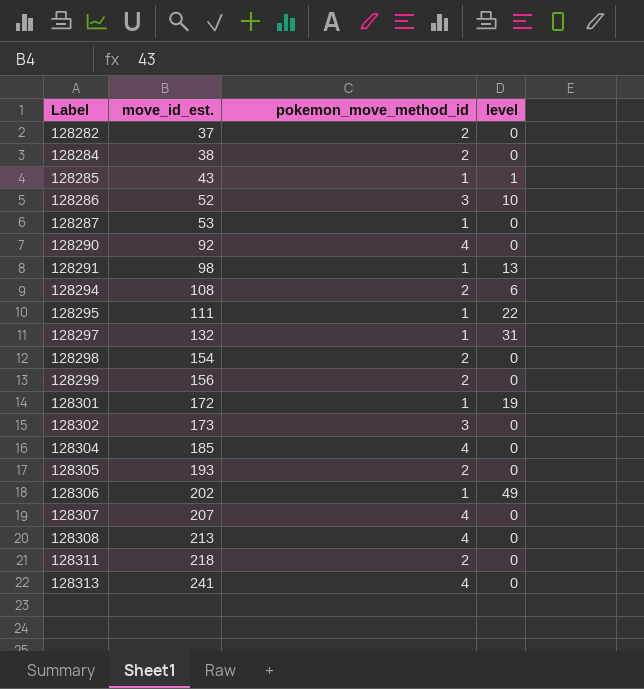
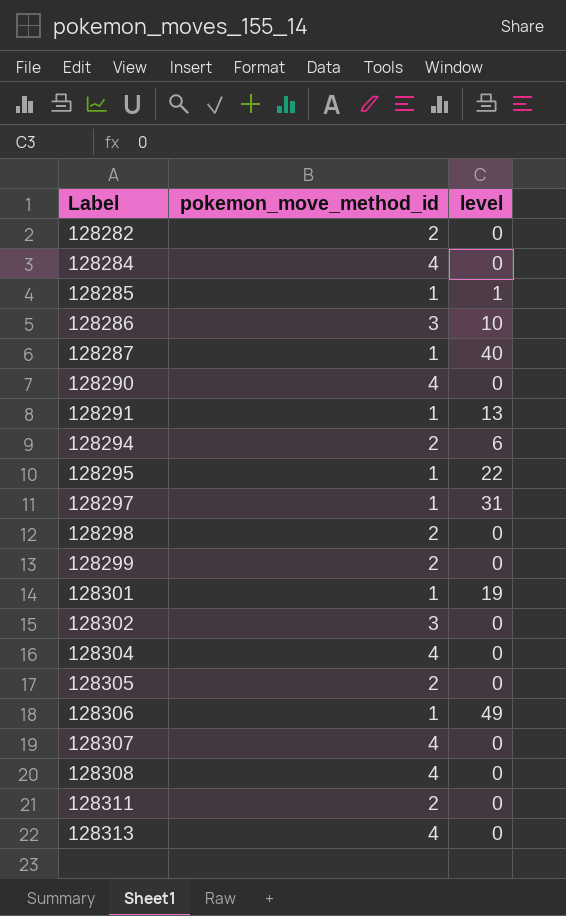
column move_id_est. | position: 2 -> none
128284 | pokemon_move_method_id: 2 -> 4
128287 | level: 0 -> 40

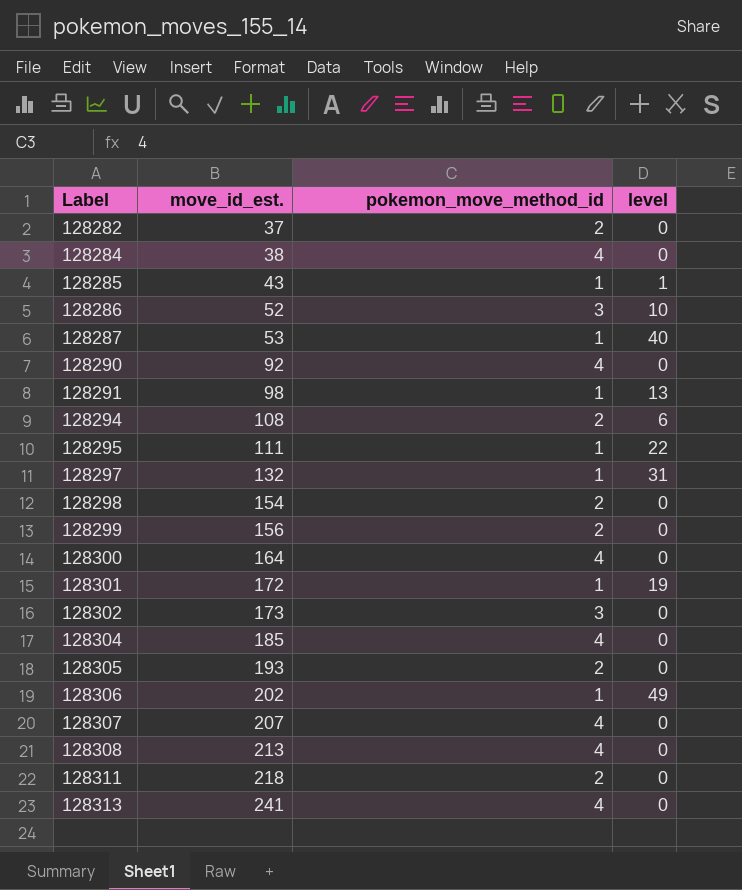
column move_id_est. | position: none -> 2
row 128300: none -> 164 | 4 | 0

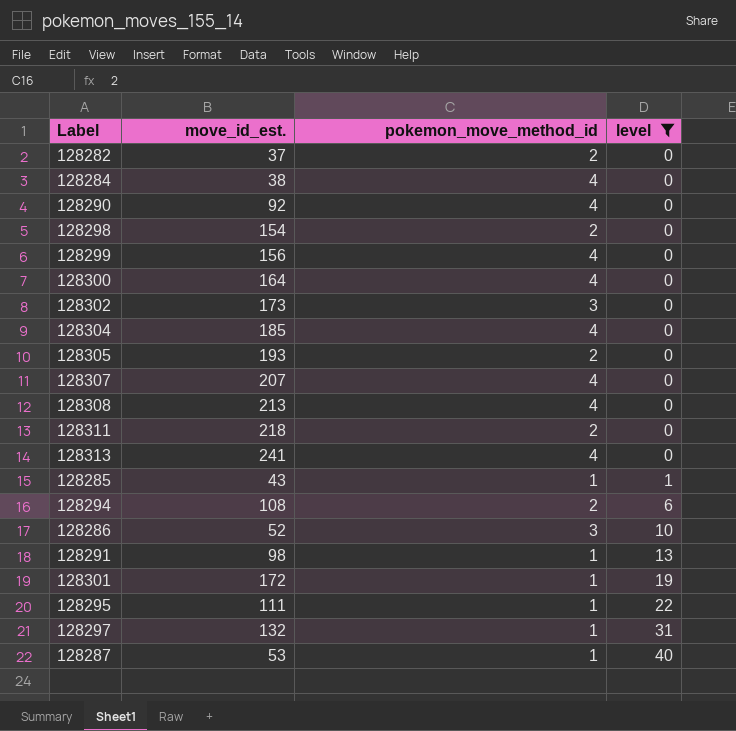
filter: none -> level != 49
row order: Label ascending -> level ascending
128299 | pokemon_move_method_id: 2 -> 4

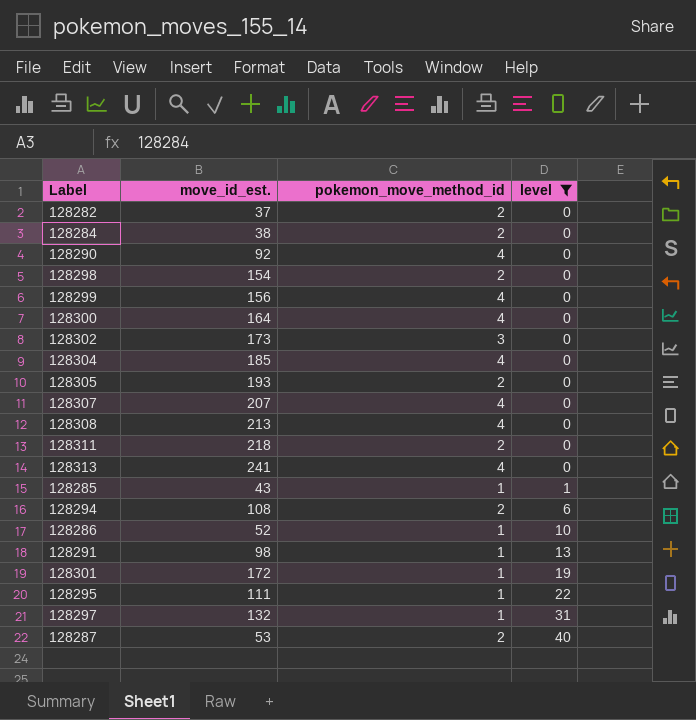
128284 | pokemon_move_method_id: 4 -> 2
128286 | pokemon_move_method_id: 3 -> 1
128287 | pokemon_move_method_id: 1 -> 2

